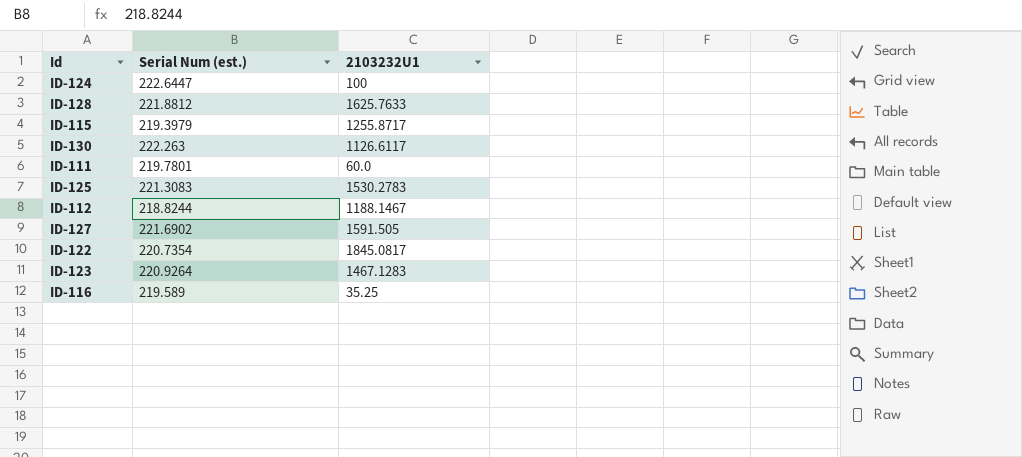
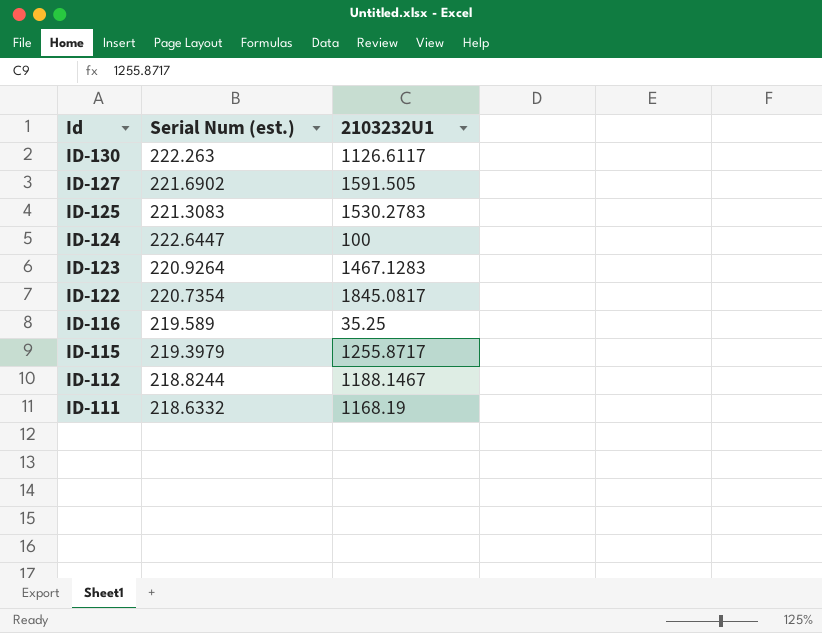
row order: none -> Id descending
row ID-128: 221.8812 | 1625.7633 -> none
ID-111 | Serial Num (est.): 219.7801 -> 218.6332
ID-111 | 2103232U1: 60.0 -> 1168.19

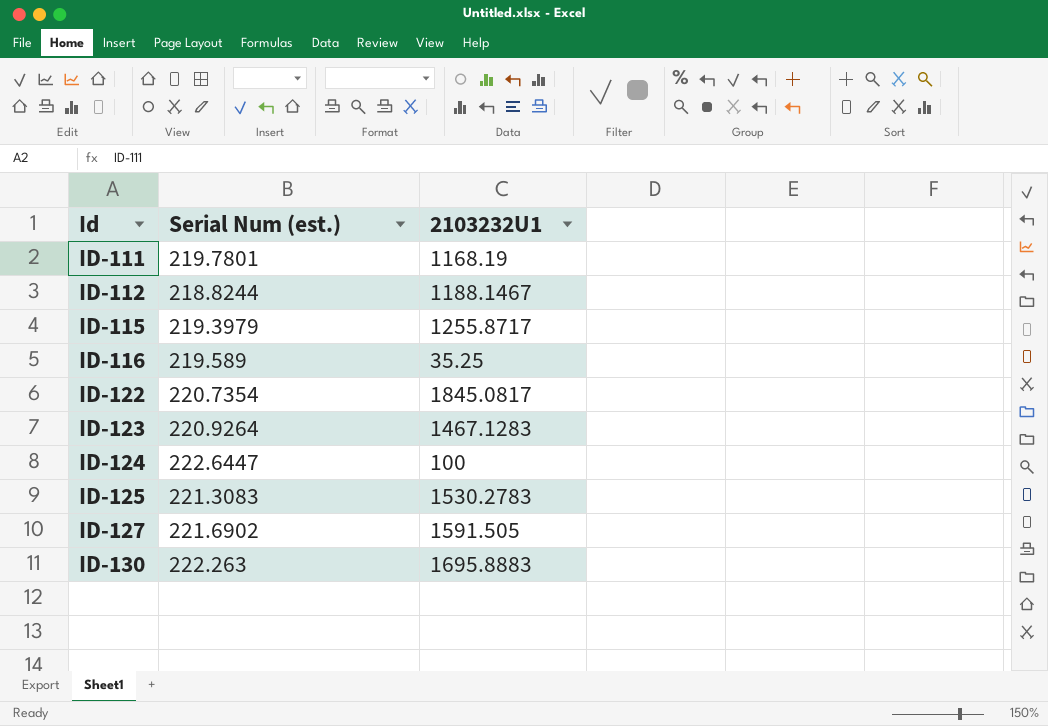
row order: Id descending -> Id ascending
ID-111 | Serial Num (est.): 218.6332 -> 219.7801
ID-130 | 2103232U1: 1126.6117 -> 1695.8883

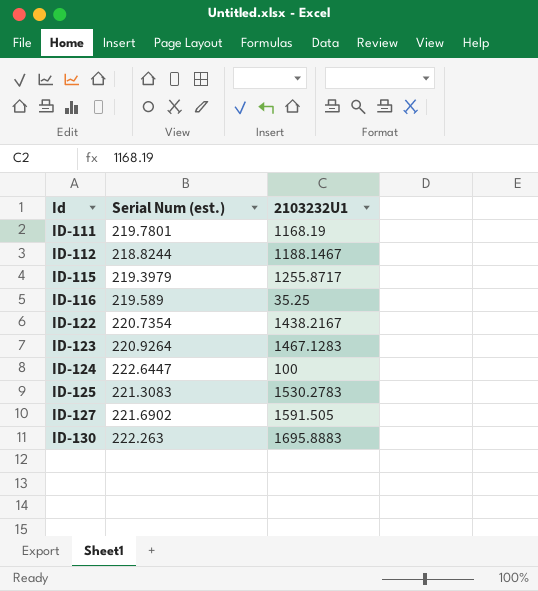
ID-122 | 2103232U1: 1845.0817 -> 1438.2167

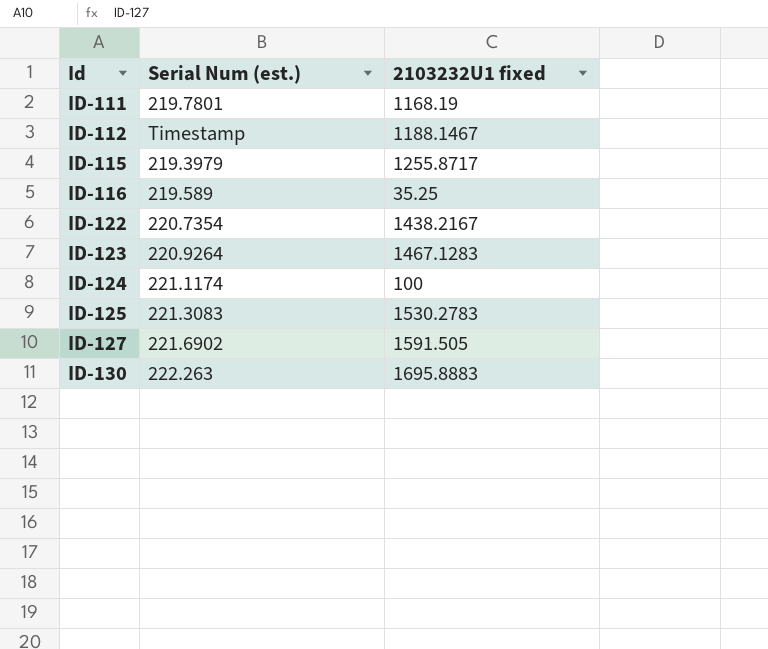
column name: 2103232U1 -> 2103232U1 fixed
ID-112 | Serial Num (est.): 218.8244 -> Timestamp
ID-124 | Serial Num (est.): 222.6447 -> 221.1174

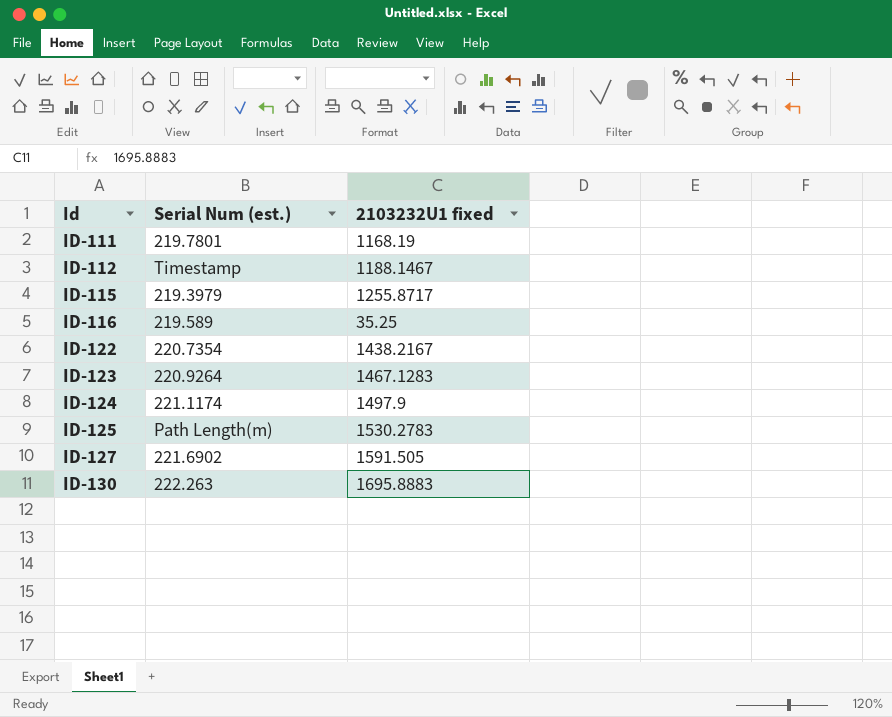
ID-124 | 2103232U1 fixed: 100 -> 1497.9
ID-125 | Serial Num (est.): 221.3083 -> Path Length(m)

